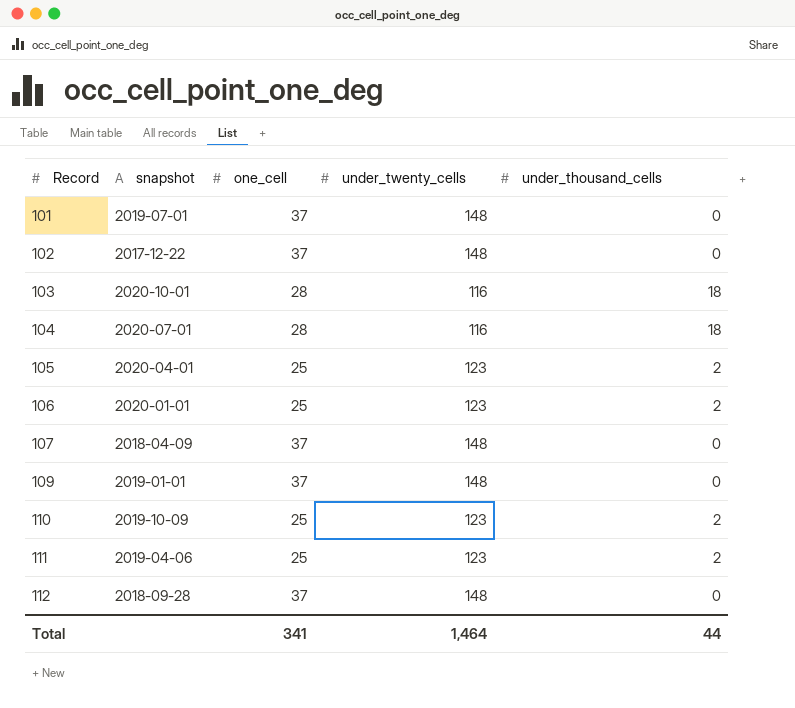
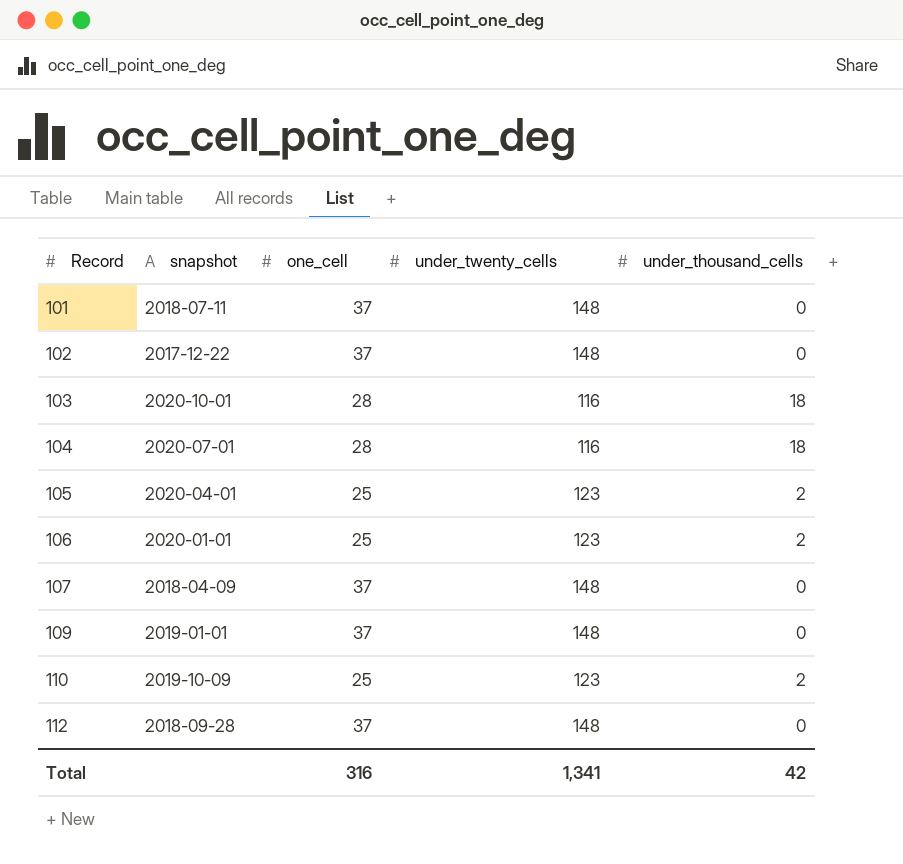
row 111: 2019-04-06 | 25 | 123 | 2 -> none
101 | snapshot: 2019-07-01 -> 2018-07-11
Total | one_cell: 341 -> 316
Total | under_twenty_cells: 1,464 -> 1,341
Total | under_thousand_cells: 44 -> 42

